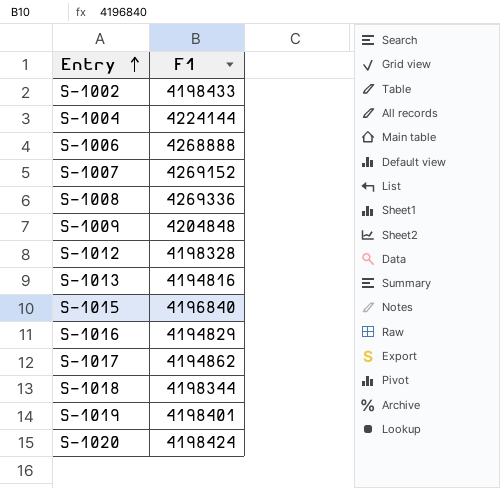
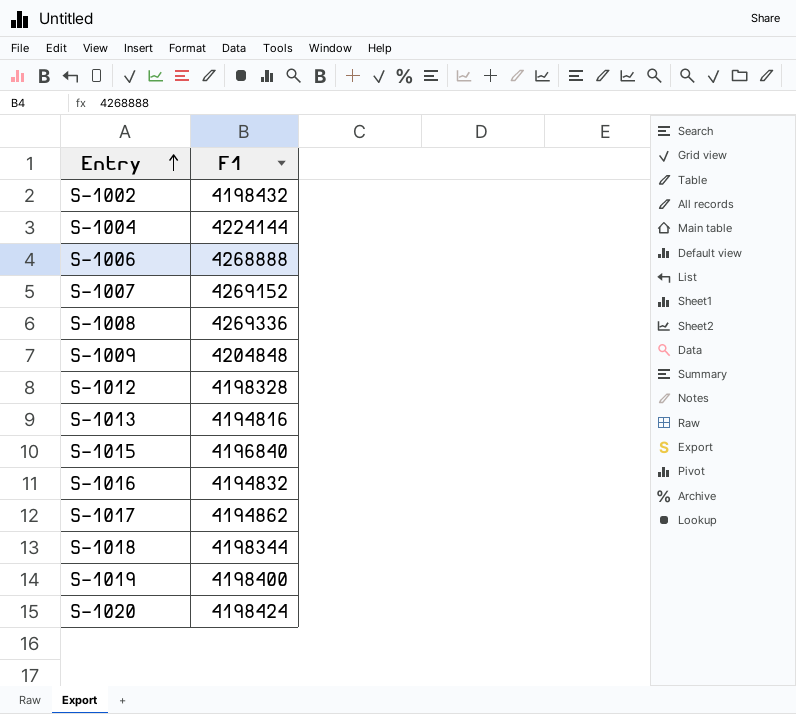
S-1002 | F1: 4198433 -> 4198432
S-1016 | F1: 4194829 -> 4194832
S-1019 | F1: 4198401 -> 4198400

